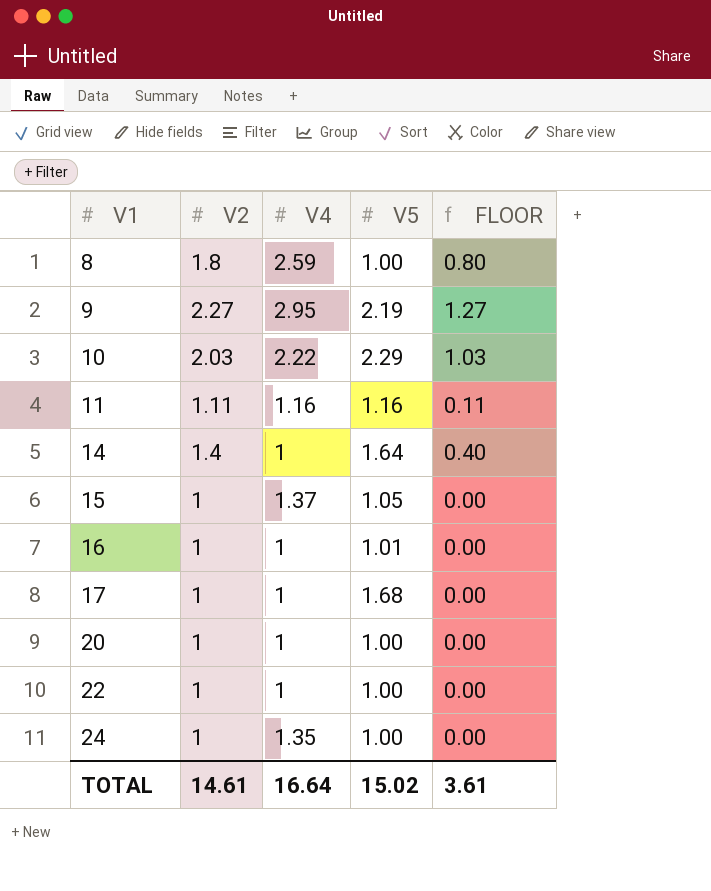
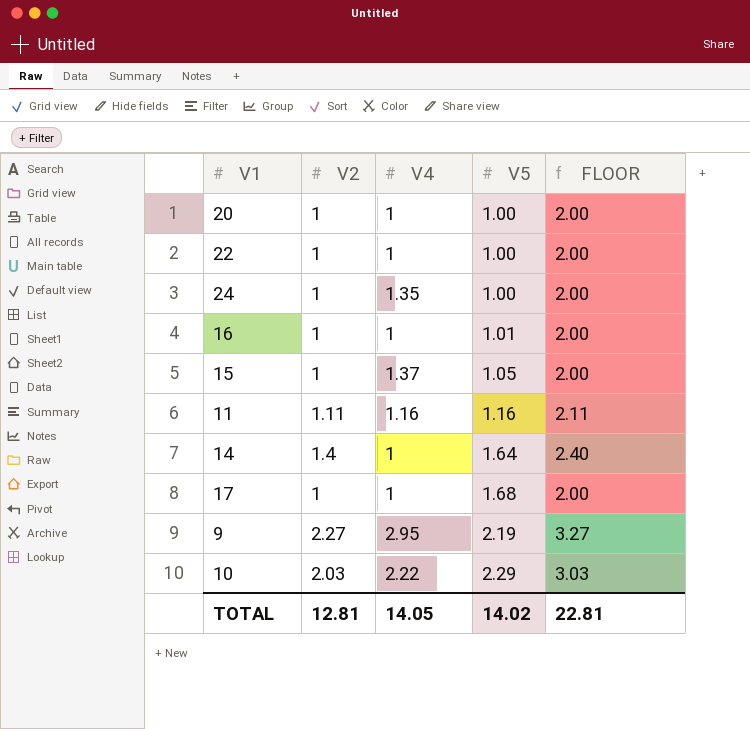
row order: V1 ascending -> V5 ascending
column FLOOR | formula: [V2] - 1 -> [V2] + 1
row 8: 1.8 | 2.59 | 1.00 | 0.80 -> none
TOTAL | V2: 14.61 -> 12.81
TOTAL | V4: 16.64 -> 14.05
TOTAL | V5: 15.02 -> 14.02
TOTAL | FLOOR: 3.61 -> 22.81

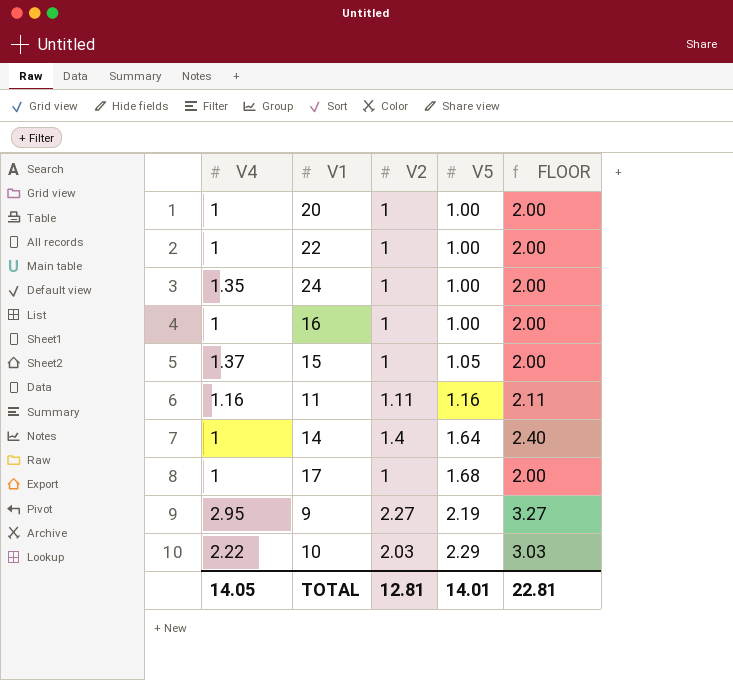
column V4 | position: 3 -> 1
16 | V5: 1.01 -> 1.00
TOTAL | V5: 14.02 -> 14.01

